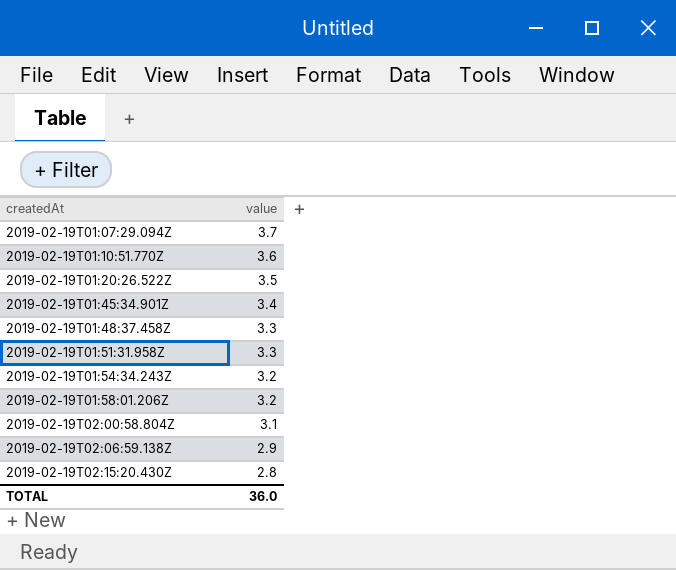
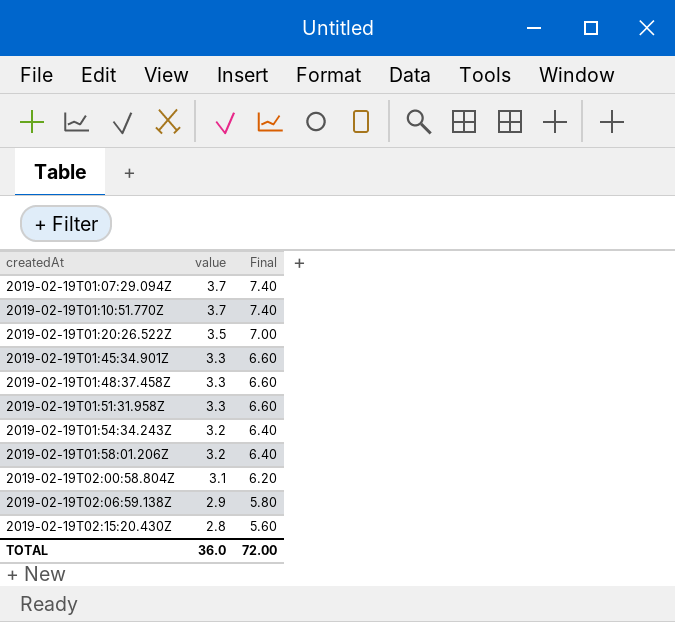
column Final | formula: none -> [value] * 2
2019-02-19T01:10:51.770Z | value: 3.6 -> 3.7
2019-02-19T01:45:34.901Z | value: 3.4 -> 3.3

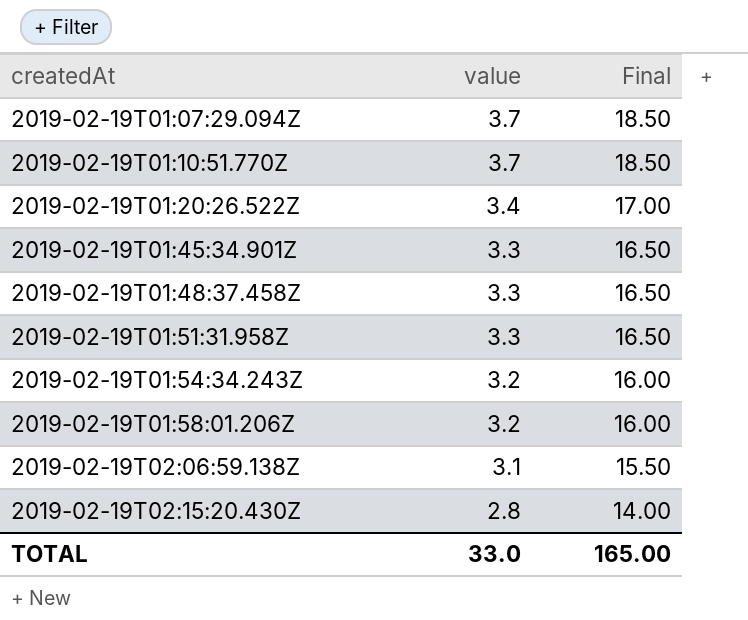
column Final | formula: [value] * 2 -> [value] * 5
row 2019-02-19T02:00:58.804Z: 3.1 | 6.20 -> none
2019-02-19T01:20:26.522Z | value: 3.5 -> 3.4
2019-02-19T02:06:59.138Z | value: 2.9 -> 3.1
TOTAL | value: 36.0 -> 33.0
TOTAL | Final: 72.00 -> 165.00

